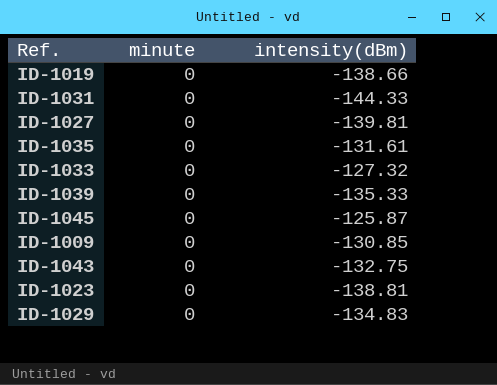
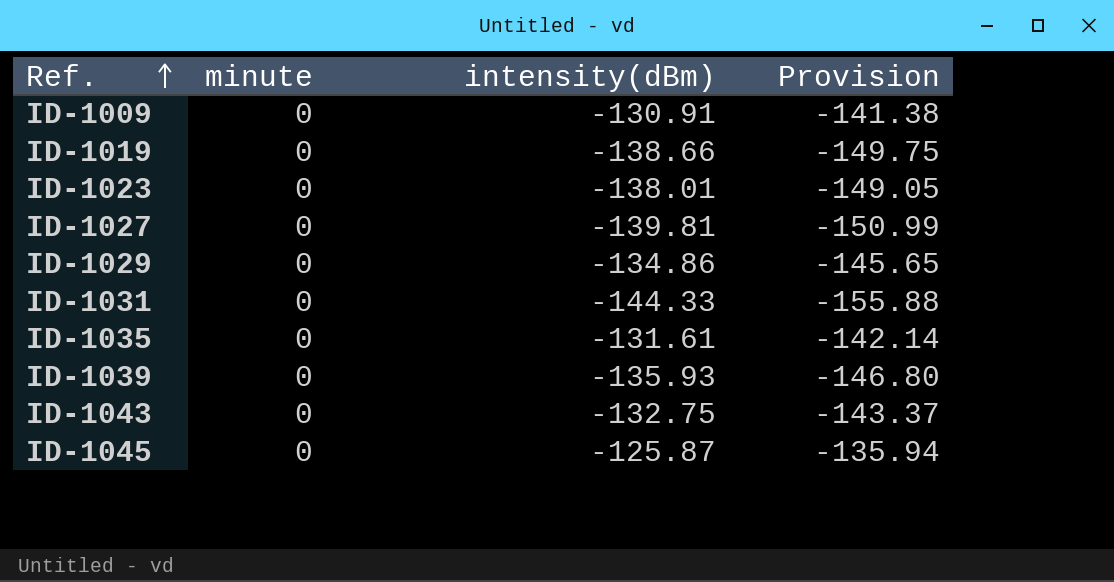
row order: none -> Ref. ascending
column Provision | formula: none -> [intensity(dBm)] * 1.08
row ID-1033: 0 | -127.32 -> none
ID-1009 | intensity(dBm): -130.85 -> -130.91
ID-1023 | intensity(dBm): -138.81 -> -138.01
ID-1029 | intensity(dBm): -134.83 -> -134.86
ID-1039 | intensity(dBm): -135.33 -> -135.93

